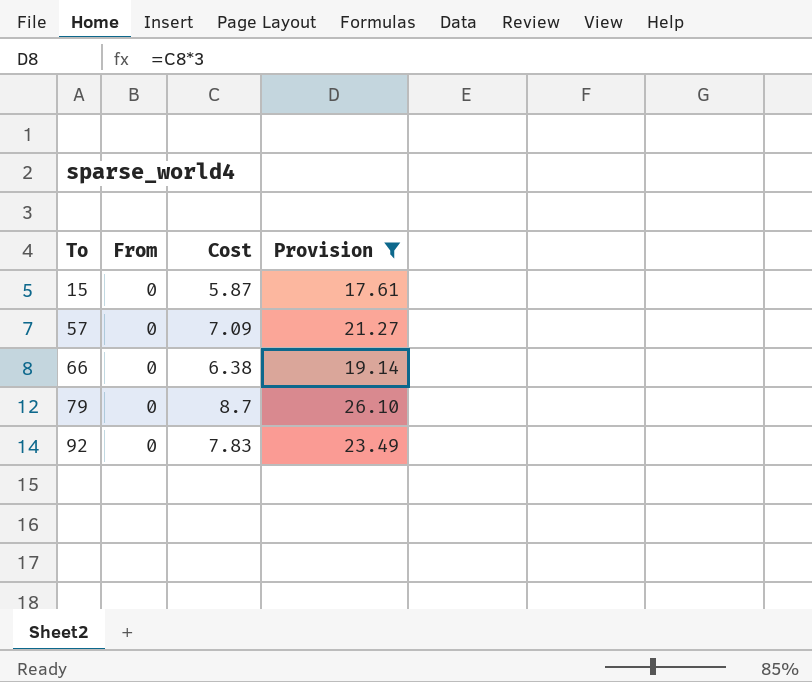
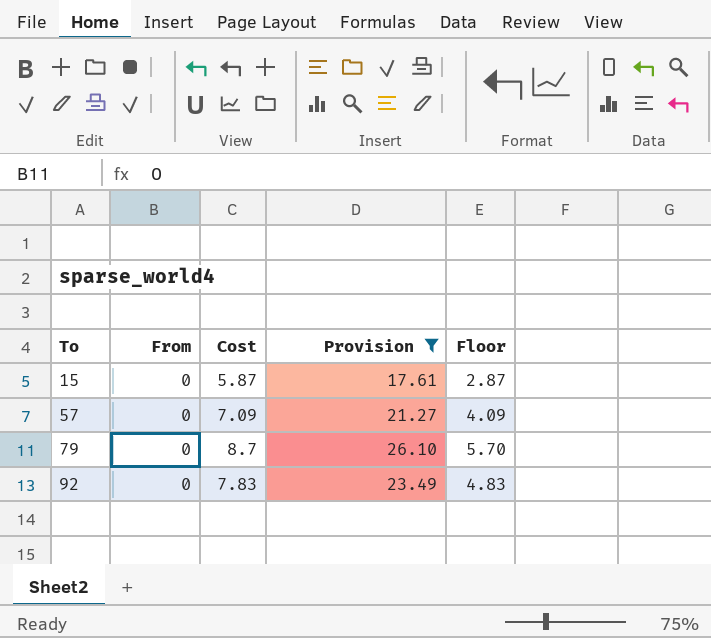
column Floor | formula: none -> [Cost] - 3
row 66: 0 | 6.38 | 19.14 -> none

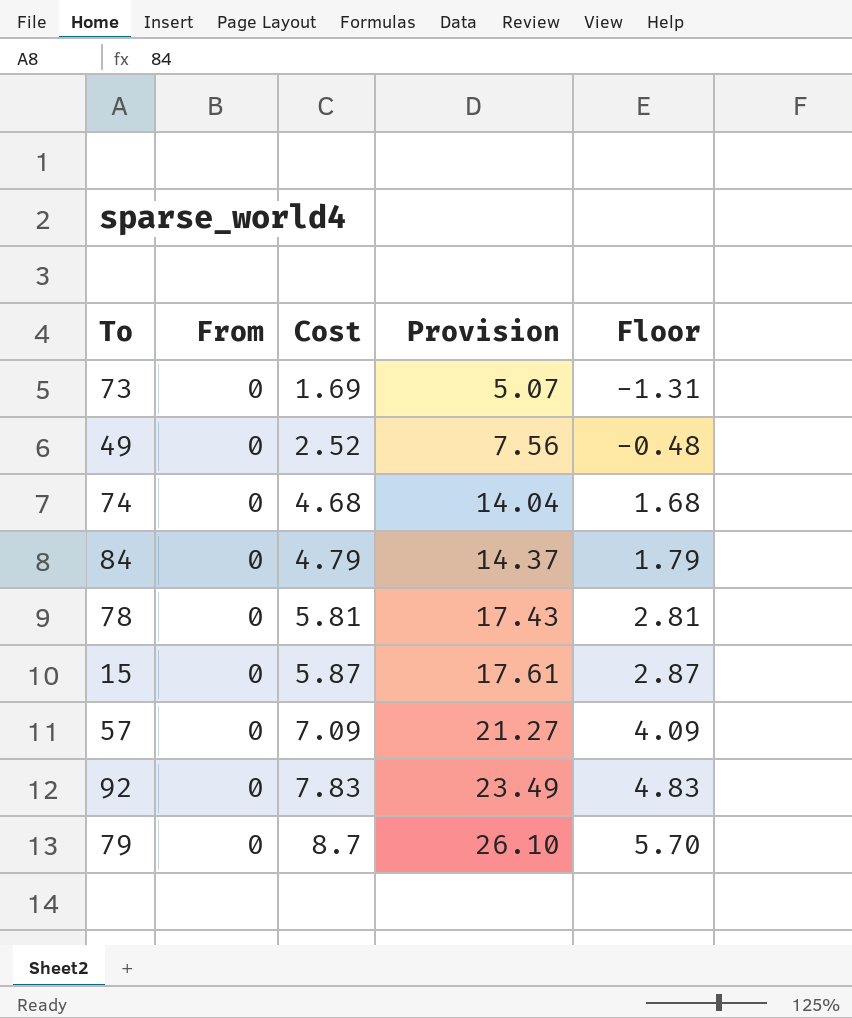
filter: Provision >= 17.61 -> none
row order: To ascending -> Cost ascending

